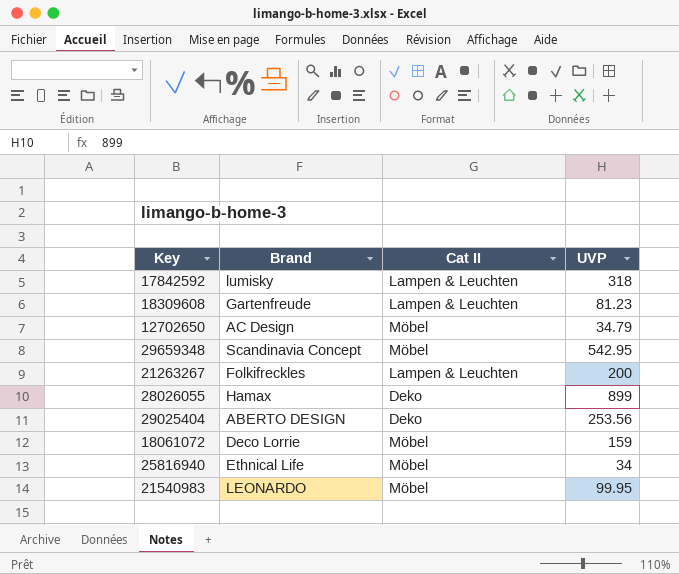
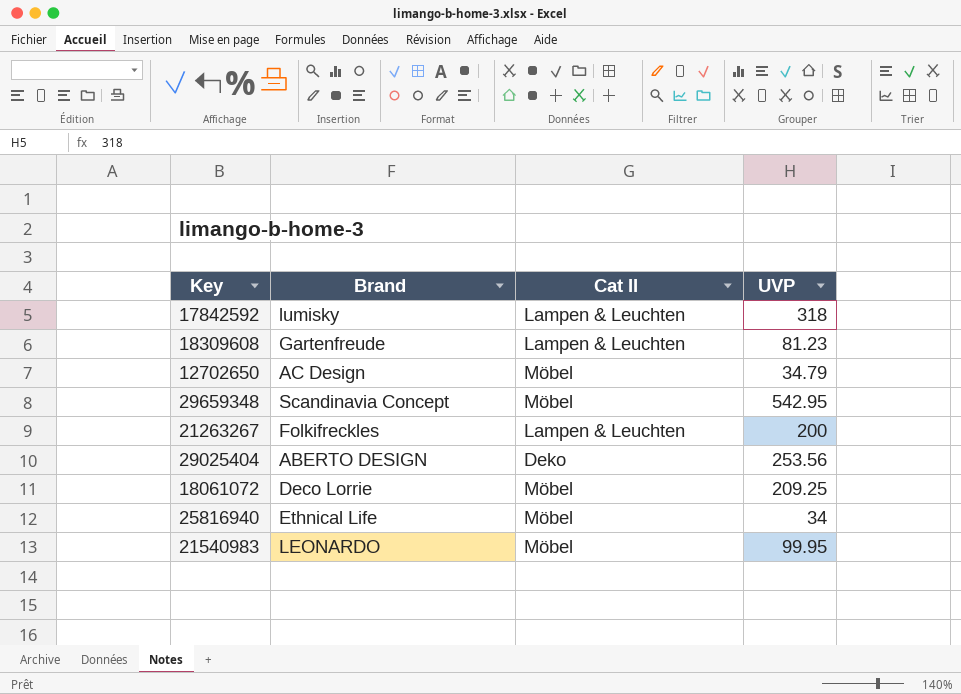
row 28026055: Hamax | Deko | 899 -> none
18061072 | UVP: 159 -> 209.25

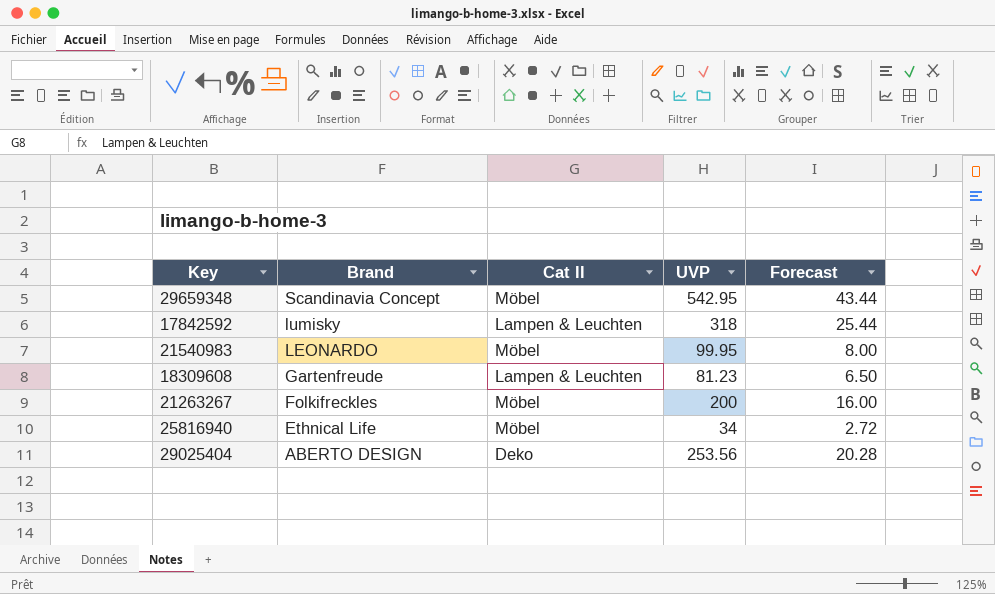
row order: none -> Brand descending
column Forecast | formula: none -> [UVP] * 0.08
row 12702650: AC Design | Möbel | 34.79 -> none
row 18061072: Deco Lorrie | Möbel | 209.25 -> none
21263267 | Cat II: Lampen & Leuchten -> Möbel

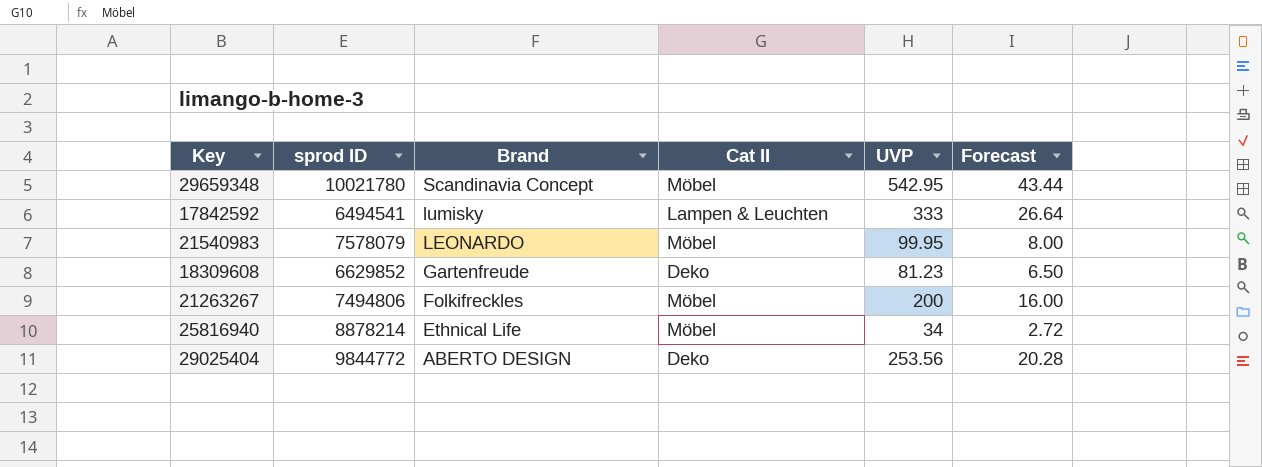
column sprod ID | position: none -> 2
17842592 | UVP: 318 -> 333
17842592 | Forecast: 25.44 -> 26.64
18309608 | Cat II: Lampen & Leuchten -> Deko

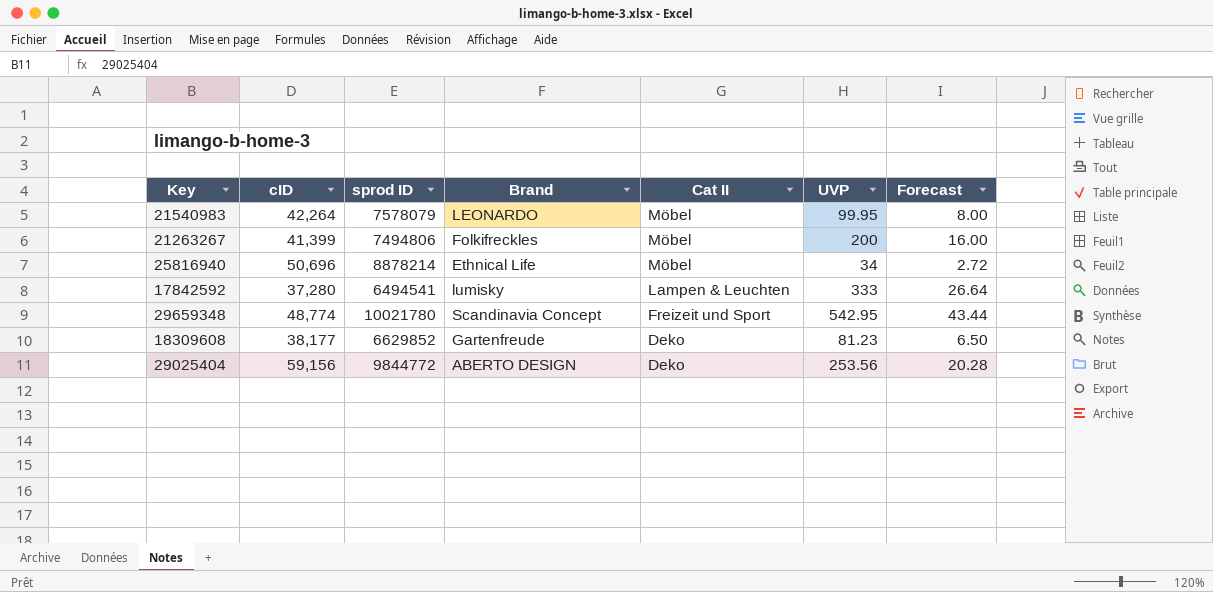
row order: Brand descending -> Cat II descending
column cID | position: none -> 2
29659348 | Cat II: Möbel -> Freizeit und Sport

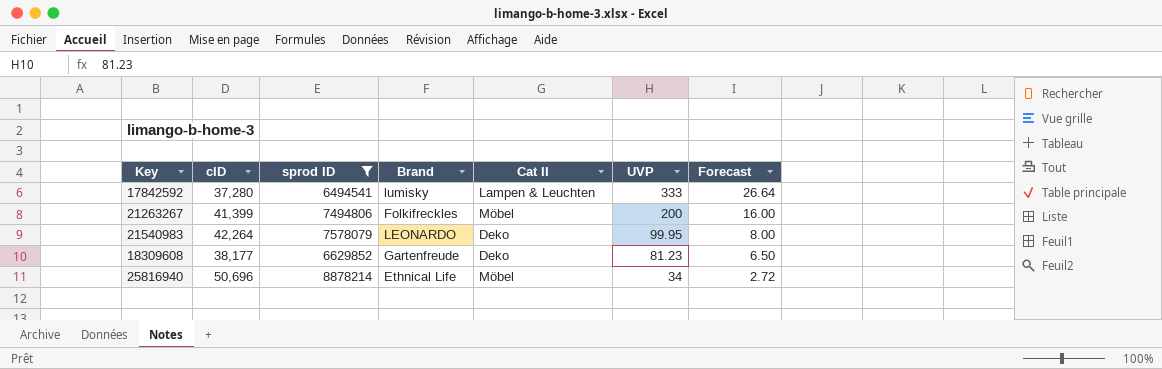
filter: none -> sprod ID <= 8878214
row order: Cat II descending -> UVP descending
21540983 | Cat II: Möbel -> Deko

